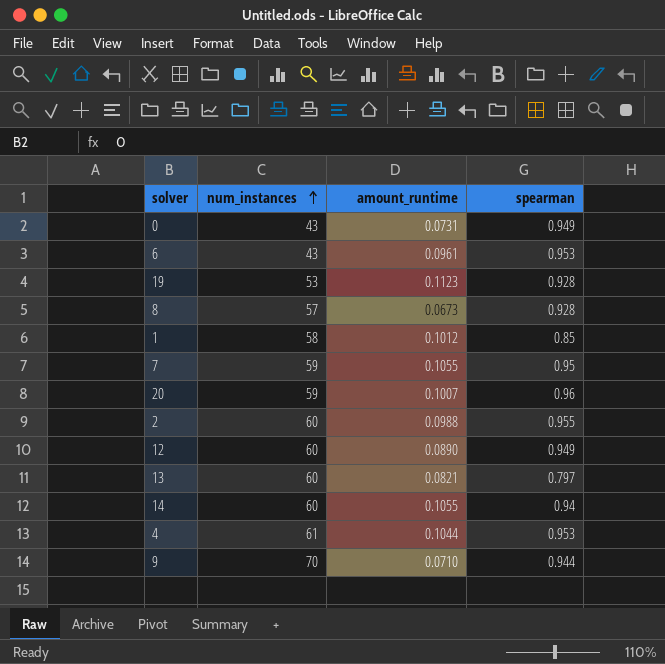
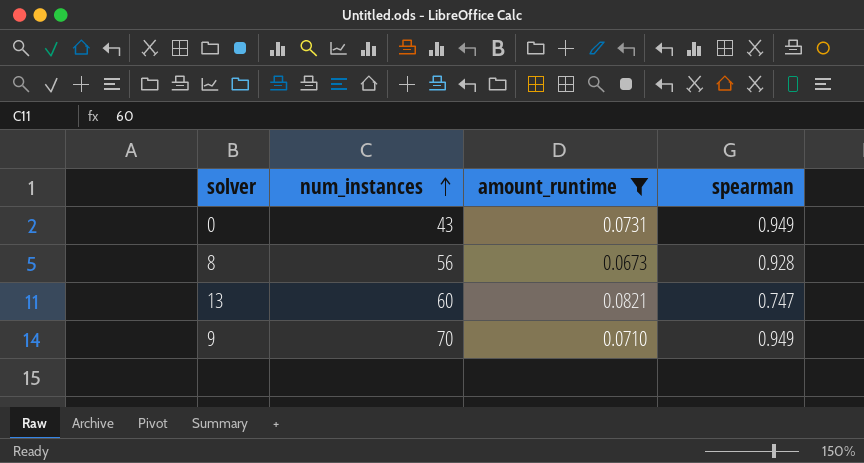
filter: none -> amount_runtime <= 0.0821
8 | num_instances: 57 -> 56
13 | spearman: 0.797 -> 0.747
9 | spearman: 0.944 -> 0.949

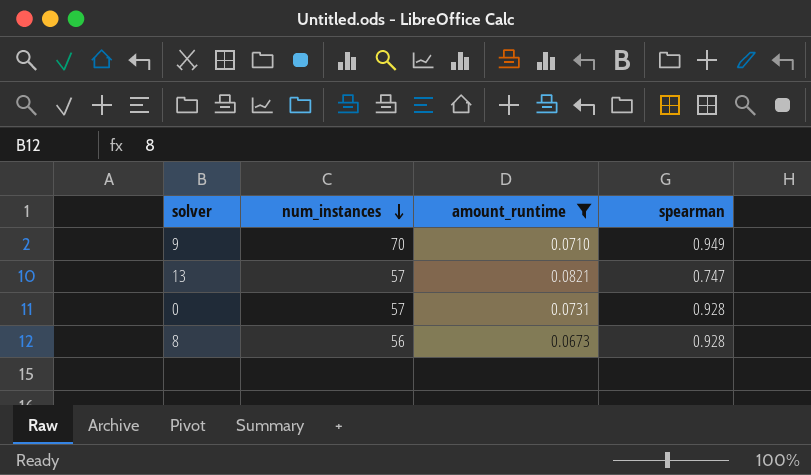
row order: num_instances ascending -> num_instances descending
13 | num_instances: 60 -> 57
0 | num_instances: 43 -> 57
0 | spearman: 0.949 -> 0.928

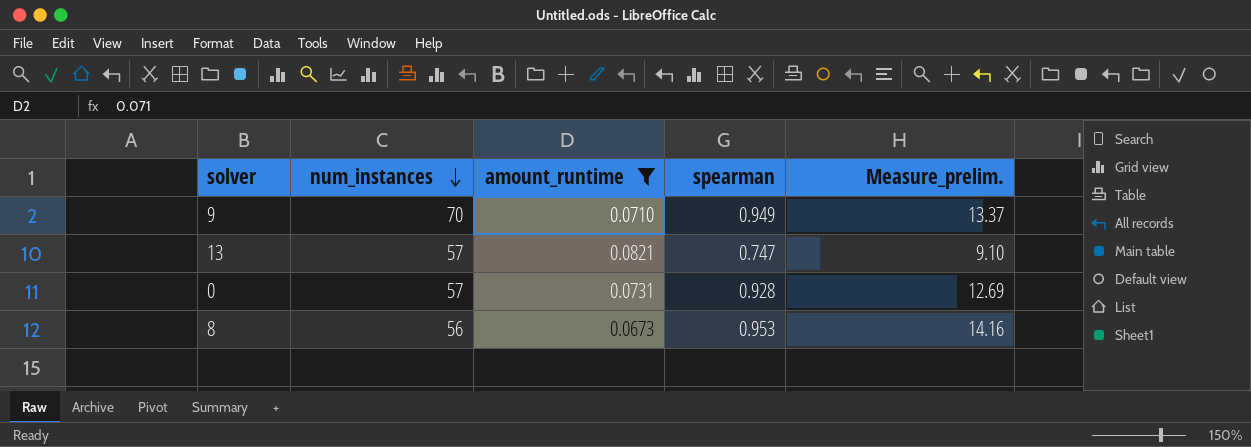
column Measure_prelim. | formula: none -> [spearman] / [amount_runtime]
8 | spearman: 0.928 -> 0.953

